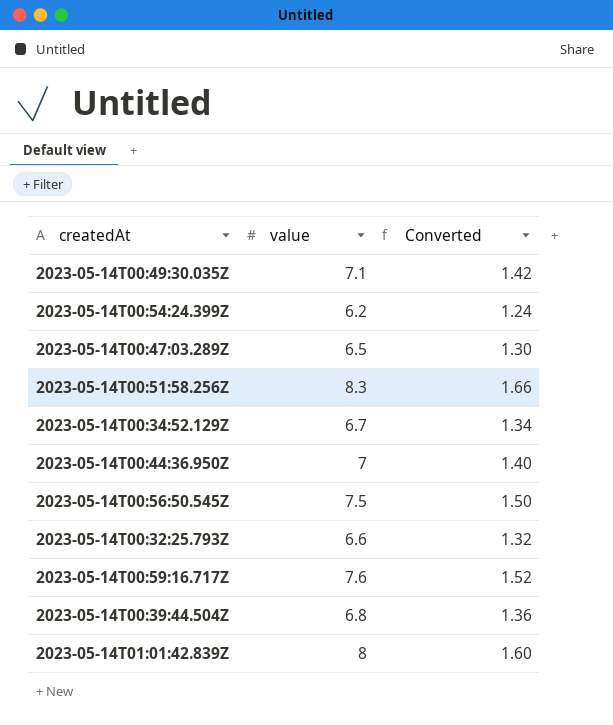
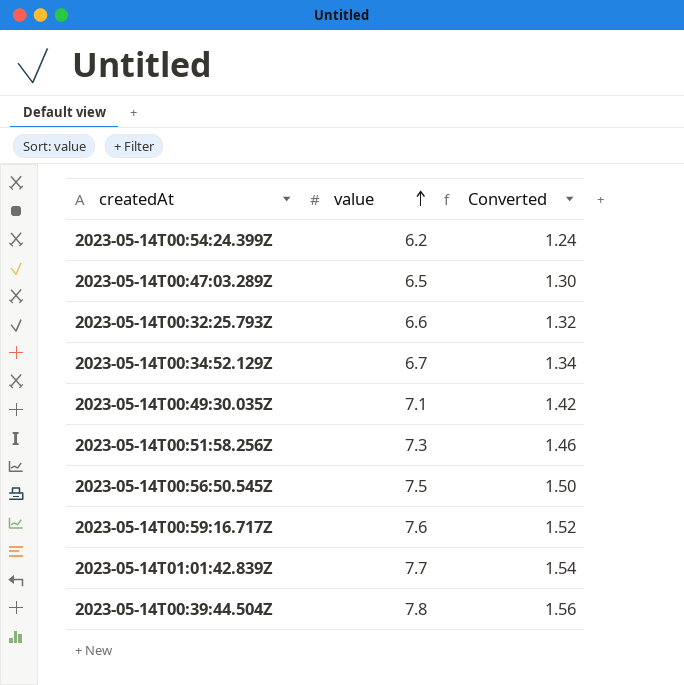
row order: none -> value ascending
row 2023-05-14T00:44:36.950Z: 7 | 1.40 -> none
2023-05-14T00:51:58.256Z | value: 8.3 -> 7.3
2023-05-14T00:51:58.256Z | Converted: 1.66 -> 1.46
2023-05-14T01:01:42.839Z | value: 8 -> 7.7
2023-05-14T01:01:42.839Z | Converted: 1.60 -> 1.54
2023-05-14T00:39:44.504Z | value: 6.8 -> 7.8
2023-05-14T00:39:44.504Z | Converted: 1.36 -> 1.56

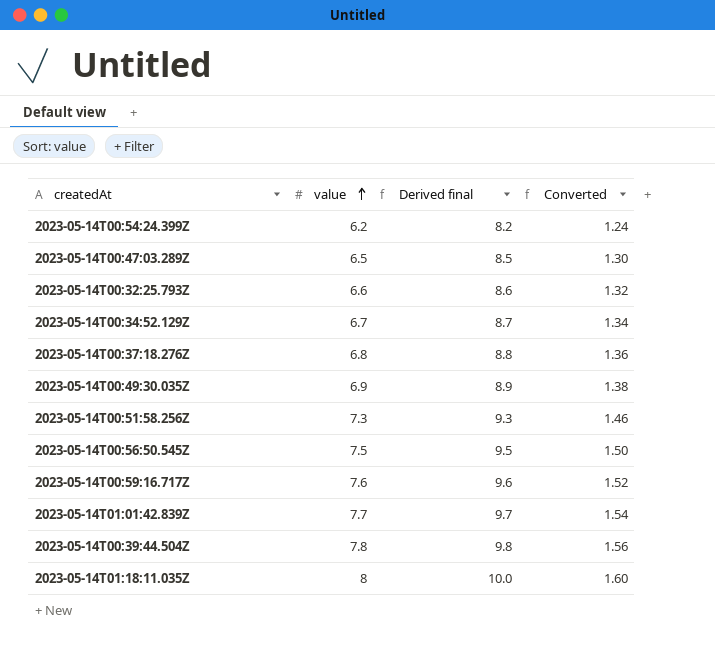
column Derived final | formula: none -> [value] + 2
row 2023-05-14T00:37:18.276Z: none -> 6.8 | 8.8 | 1.36
2023-05-14T00:49:30.035Z | value: 7.1 -> 6.9
2023-05-14T00:49:30.035Z | Converted: 1.42 -> 1.38
row 2023-05-14T01:18:11.035Z: none -> 8 | 10.0 | 1.60

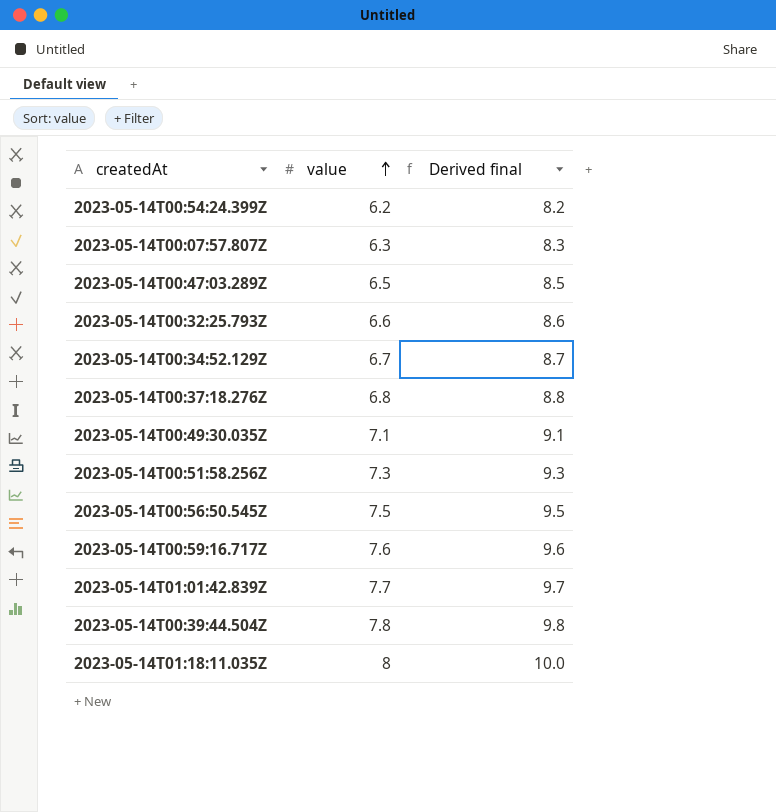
column Converted | formula: [value] * 0.2 -> none
row 2023-05-14T00:07:57.807Z: none -> 6.3 | 8.3
2023-05-14T00:49:30.035Z | value: 6.9 -> 7.1
2023-05-14T00:49:30.035Z | Derived final: 8.9 -> 9.1

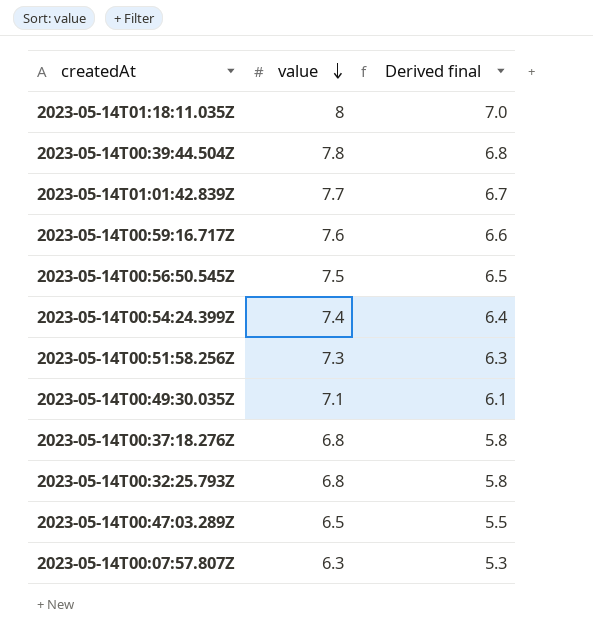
row order: value ascending -> value descending
column Derived final | formula: [value] + 2 -> [value] - 1
row 2023-05-14T00:34:52.129Z: 6.7 | 8.7 -> none
2023-05-14T00:54:24.399Z | value: 6.2 -> 7.4
2023-05-14T00:32:25.793Z | value: 6.6 -> 6.8

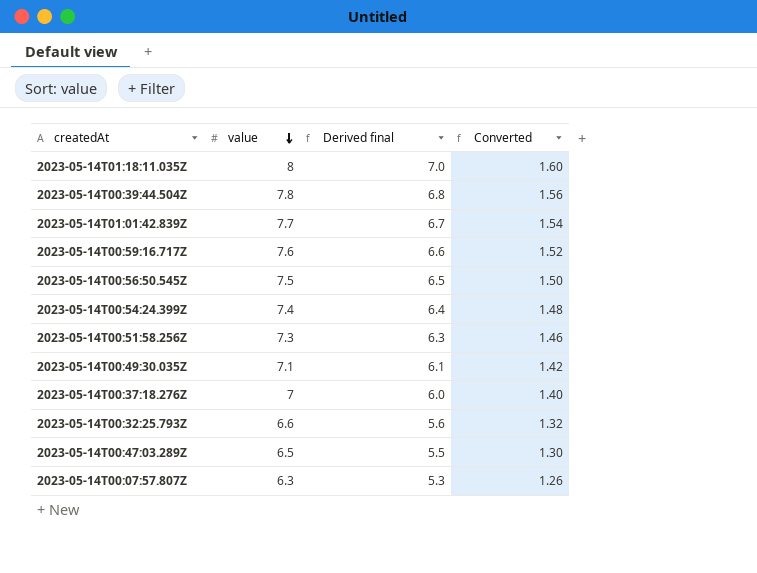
column Converted | formula: none -> [value] * 0.2
2023-05-14T00:37:18.276Z | value: 6.8 -> 7
2023-05-14T00:37:18.276Z | Derived final: 5.8 -> 6.0
2023-05-14T00:32:25.793Z | value: 6.8 -> 6.6
2023-05-14T00:32:25.793Z | Derived final: 5.8 -> 5.6

